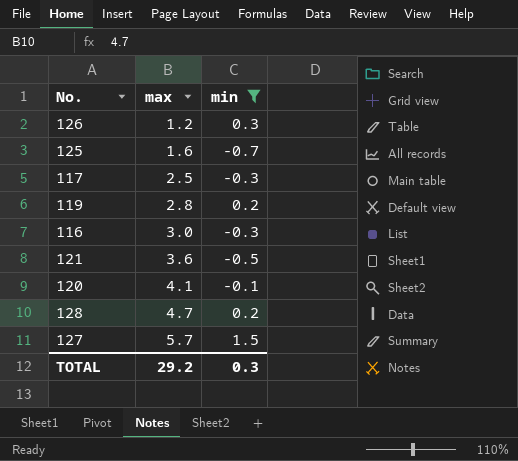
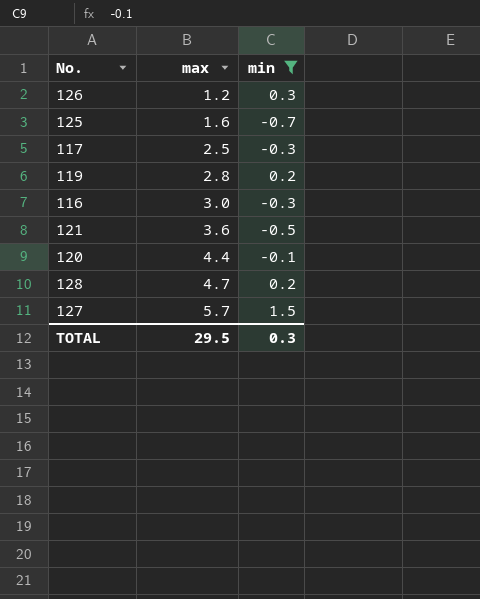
120 | max: 4.1 -> 4.4
TOTAL | max: 29.2 -> 29.5

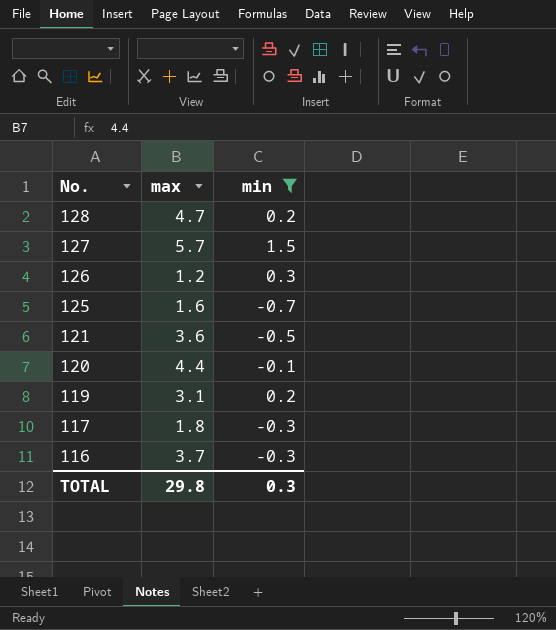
row order: max ascending -> No. descending
119 | max: 2.8 -> 3.1
117 | max: 2.5 -> 1.8
116 | max: 3.0 -> 3.7
TOTAL | max: 29.5 -> 29.8

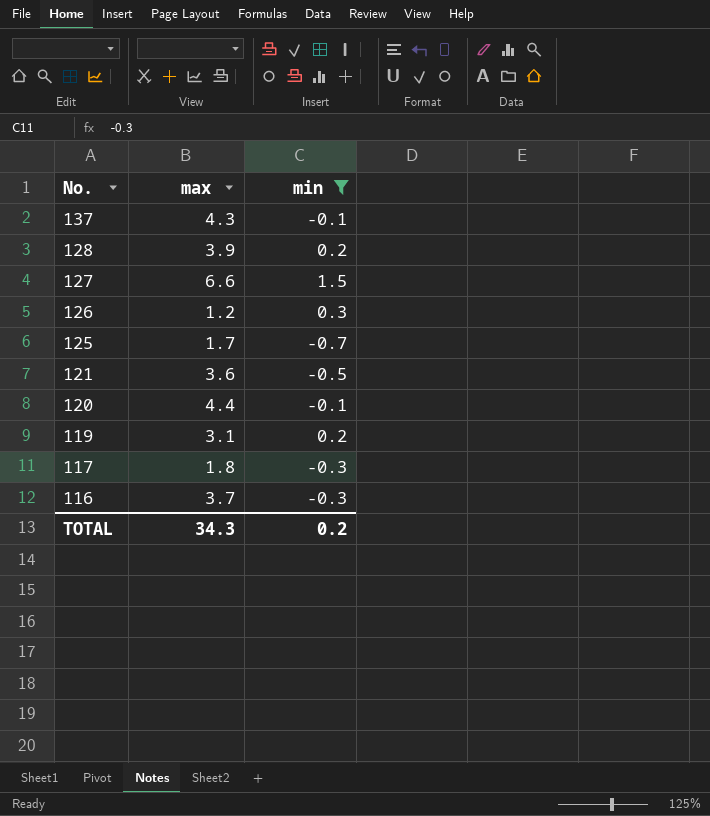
row 137: none -> 4.3 | -0.1
128 | max: 4.7 -> 3.9
127 | max: 5.7 -> 6.6
125 | max: 1.6 -> 1.7
TOTAL | max: 29.8 -> 34.3
TOTAL | min: 0.3 -> 0.2

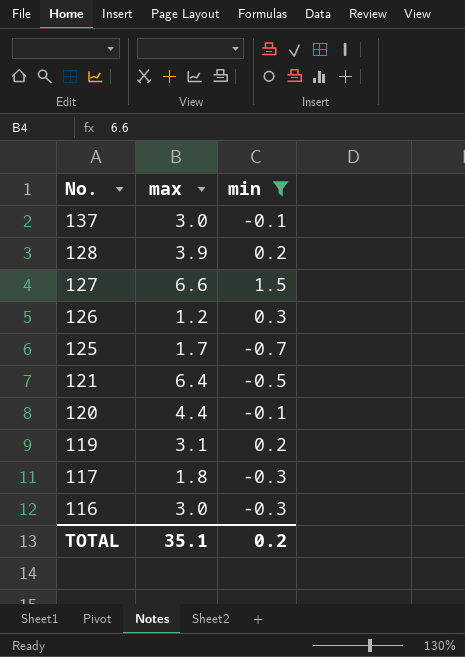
137 | max: 4.3 -> 3.0
121 | max: 3.6 -> 6.4
116 | max: 3.7 -> 3.0
TOTAL | max: 34.3 -> 35.1

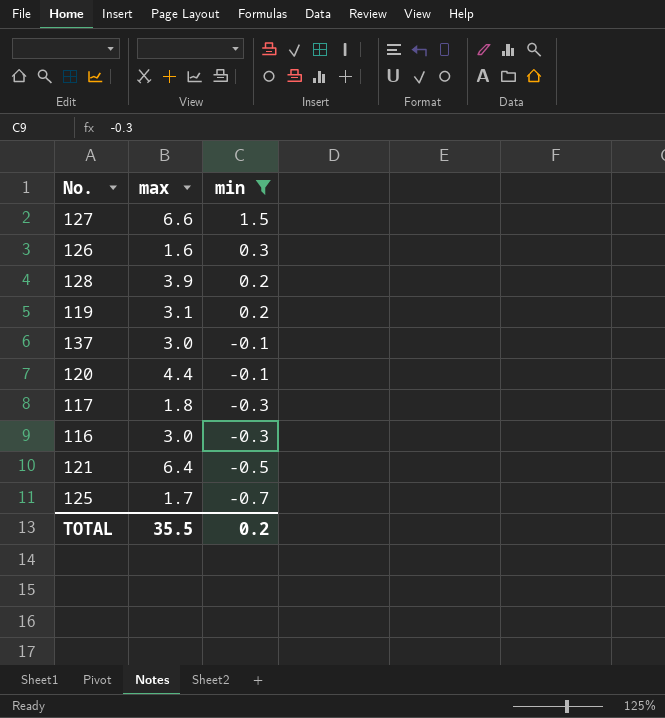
row order: No. descending -> min descending
126 | max: 1.2 -> 1.6
TOTAL | max: 35.1 -> 35.5

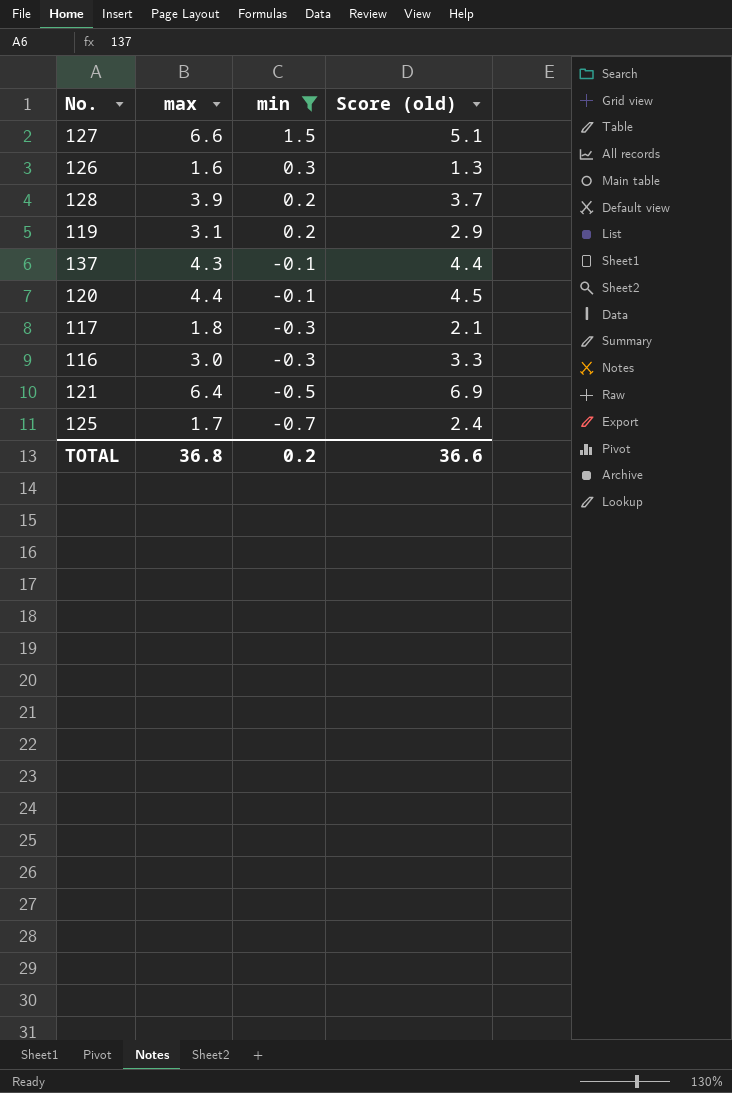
column Score (old) | formula: none -> [max] - [min]
137 | max: 3.0 -> 4.3
TOTAL | max: 35.5 -> 36.8

